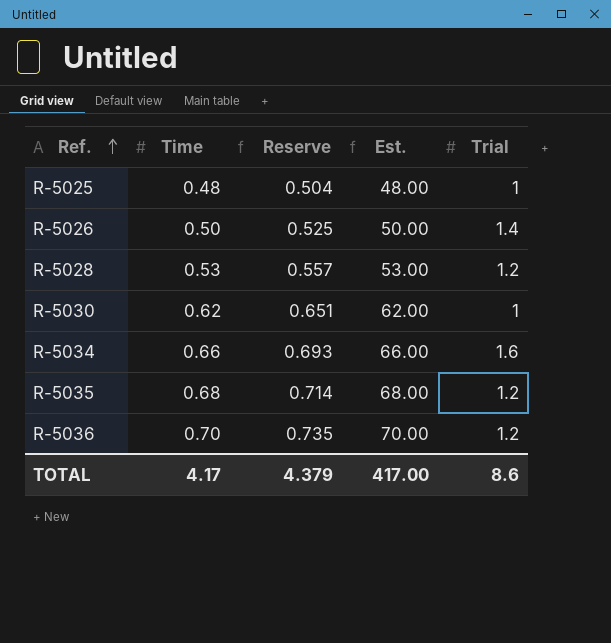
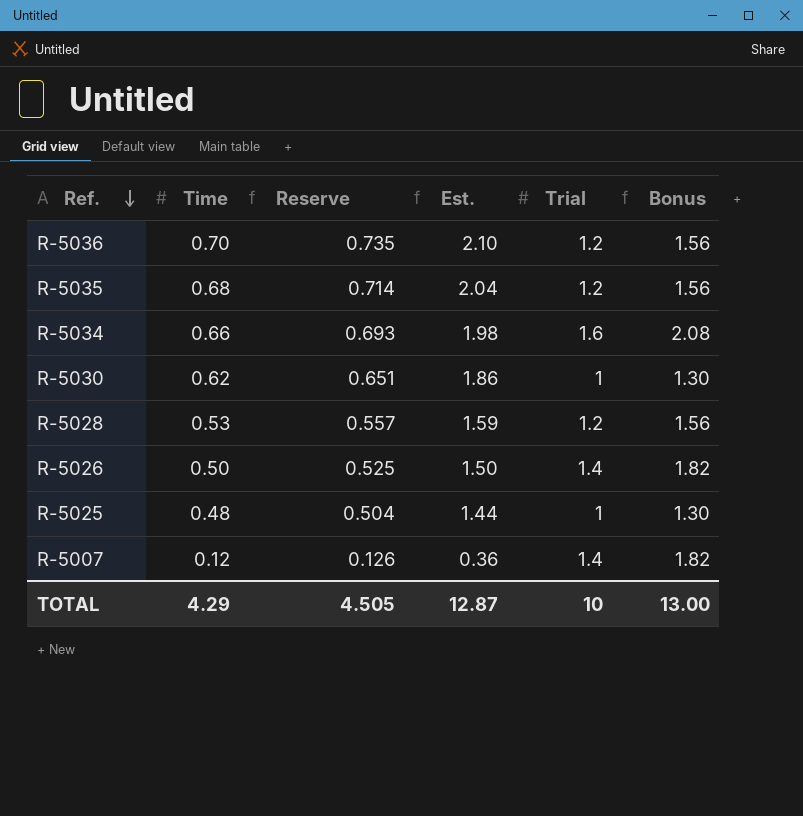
row order: Ref. ascending -> Ref. descending
column Est. | formula: [Time] * 100 -> [Time] * 3
column Bonus | formula: none -> [Trial] * 1.3
row R-5007: none -> 0.12 | 0.126 | 0.36 | 1.4 | 1.82
TOTAL | Time: 4.17 -> 4.29
TOTAL | Reserve: 4.379 -> 4.505
TOTAL | Est.: 417.00 -> 12.87
TOTAL | Trial: 8.6 -> 10

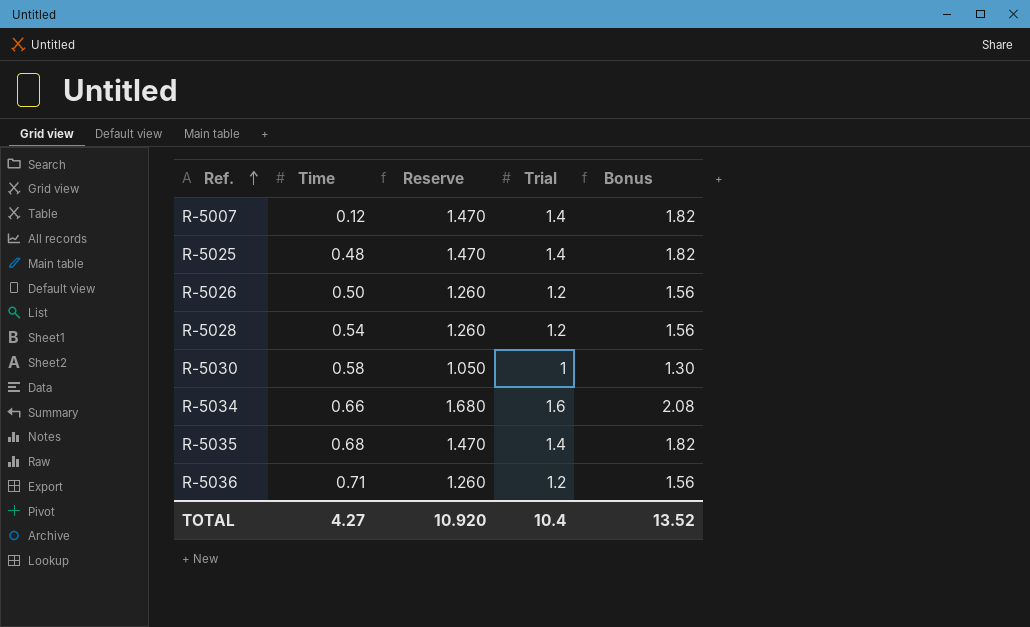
row order: Ref. descending -> Ref. ascending
column Est. | formula: [Time] * 3 -> none
column Reserve | formula: [Time] * 1.05 -> [Trial] * 1.05
R-5025 | Trial: 1 -> 1.4
R-5025 | Bonus: 1.30 -> 1.82
R-5026 | Trial: 1.4 -> 1.2
R-5026 | Bonus: 1.82 -> 1.56
R-5028 | Time: 0.53 -> 0.54
R-5030 | Time: 0.62 -> 0.58
R-5035 | Trial: 1.2 -> 1.4
R-5035 | Bonus: 1.56 -> 1.82
R-5036 | Time: 0.70 -> 0.71
TOTAL | Time: 4.29 -> 4.27
TOTAL | Reserve: 4.505 -> 10.920
TOTAL | Trial: 10 -> 10.4
TOTAL | Bonus: 13.00 -> 13.52

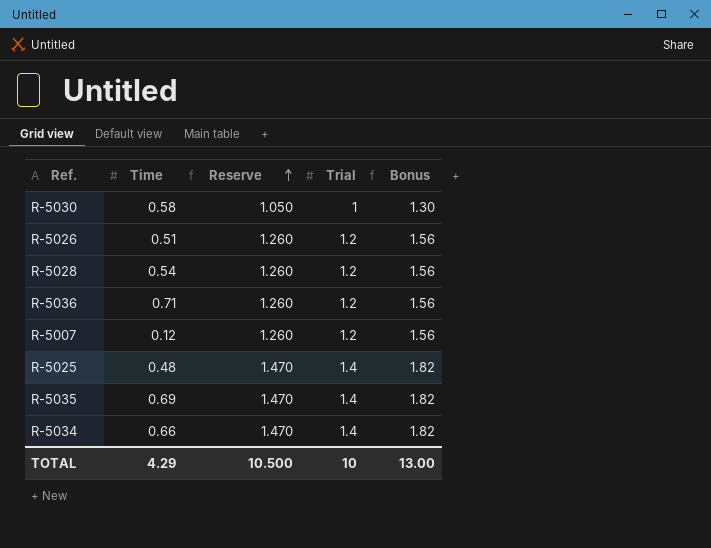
row order: Ref. ascending -> Reserve ascending
R-5026 | Time: 0.50 -> 0.51
R-5007 | Reserve: 1.470 -> 1.260
R-5007 | Trial: 1.4 -> 1.2
R-5007 | Bonus: 1.82 -> 1.56
R-5035 | Time: 0.68 -> 0.69
R-5034 | Reserve: 1.680 -> 1.470
R-5034 | Trial: 1.6 -> 1.4
R-5034 | Bonus: 2.08 -> 1.82
TOTAL | Time: 4.27 -> 4.29
TOTAL | Reserve: 10.920 -> 10.500
TOTAL | Trial: 10.4 -> 10
TOTAL | Bonus: 13.52 -> 13.00

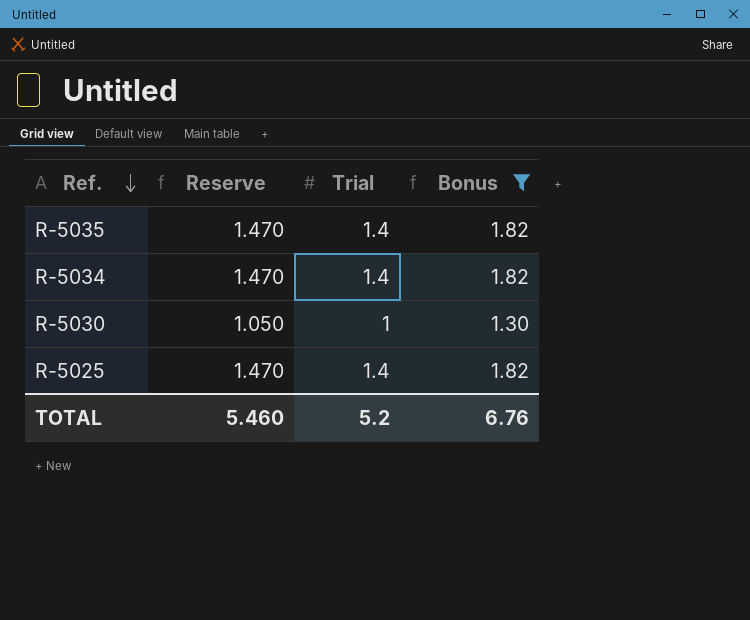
filter: none -> Bonus != 1.56
row order: Reserve ascending -> Ref. descending
column Time | position: 2 -> none
TOTAL | Reserve: 10.500 -> 5.460
TOTAL | Trial: 10 -> 5.2
TOTAL | Bonus: 13.00 -> 6.76

